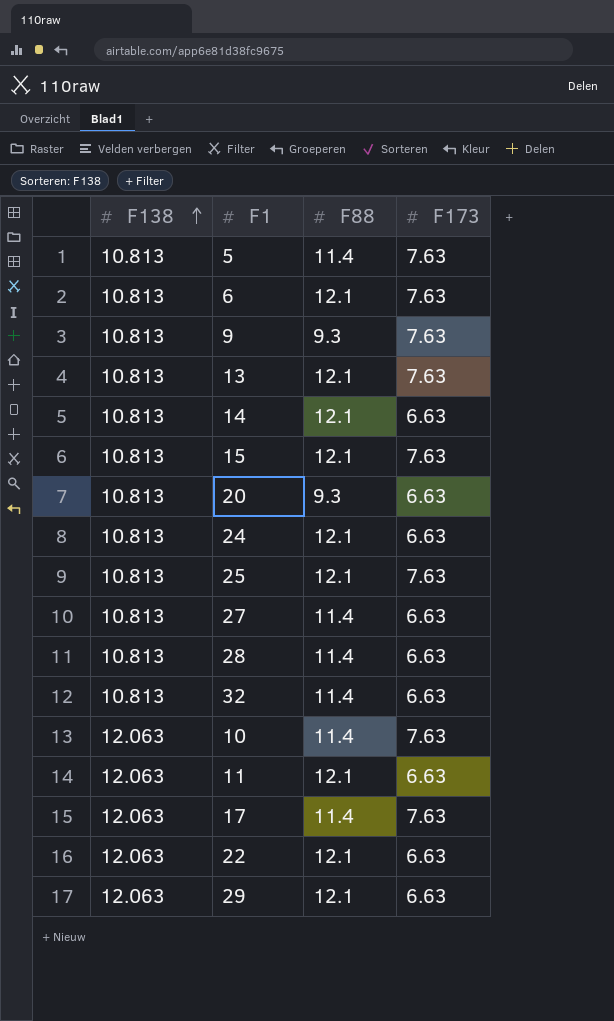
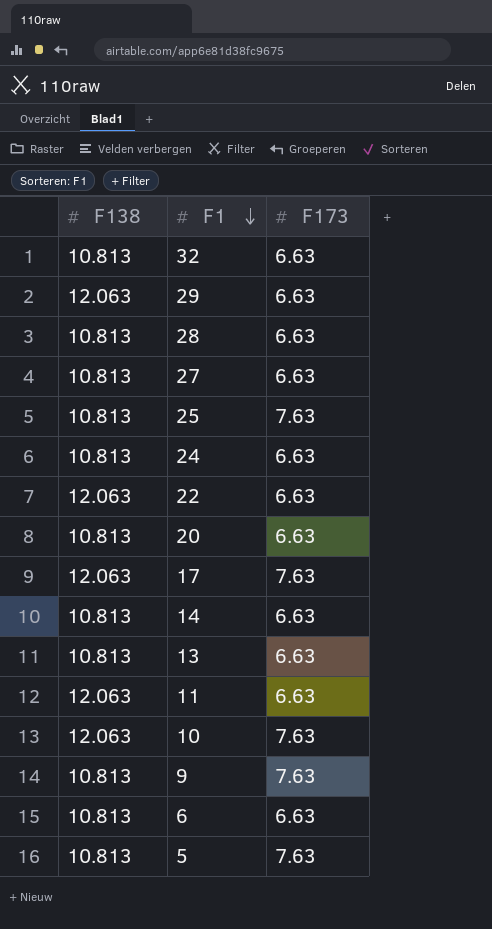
row order: F138 ascending -> F1 descending
column F88 | position: 3 -> none
row 15: 10.813 | 12.1 | 7.63 -> none
13 | F173: 7.63 -> 6.63
6 | F173: 7.63 -> 6.63

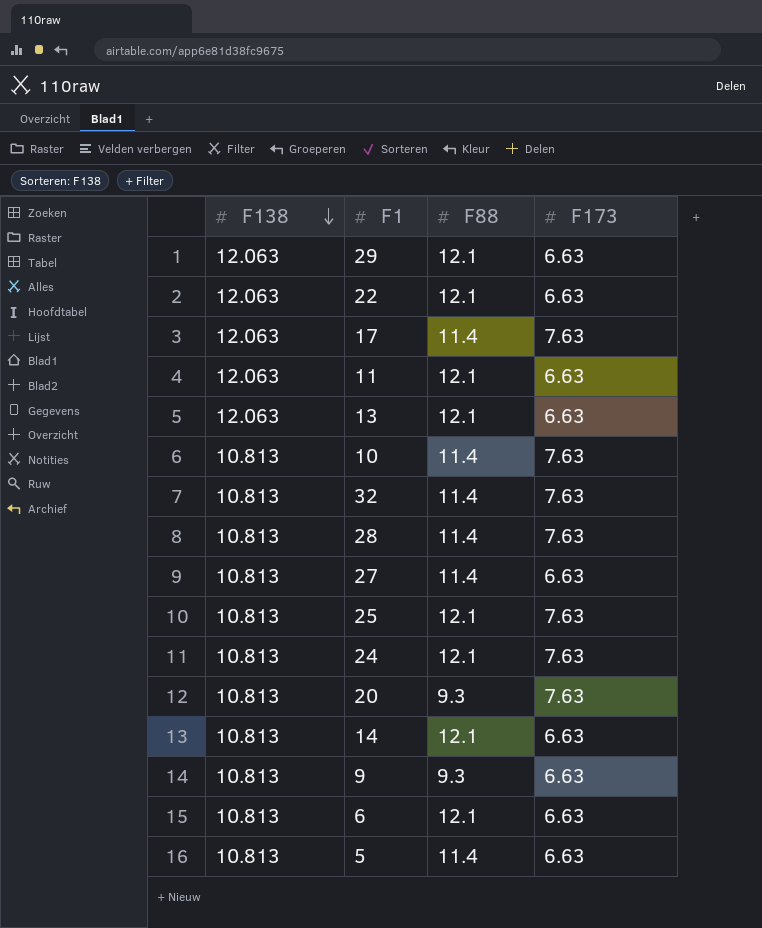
row order: F1 descending -> F138 descending
column F88 | position: none -> 3
13 | F138: 10.813 -> 12.063
10 | F138: 12.063 -> 10.813
32 | F173: 6.63 -> 7.63
28 | F173: 6.63 -> 7.63
24 | F173: 6.63 -> 7.63
20 | F173: 6.63 -> 7.63
9 | F173: 7.63 -> 6.63
5 | F173: 7.63 -> 6.63

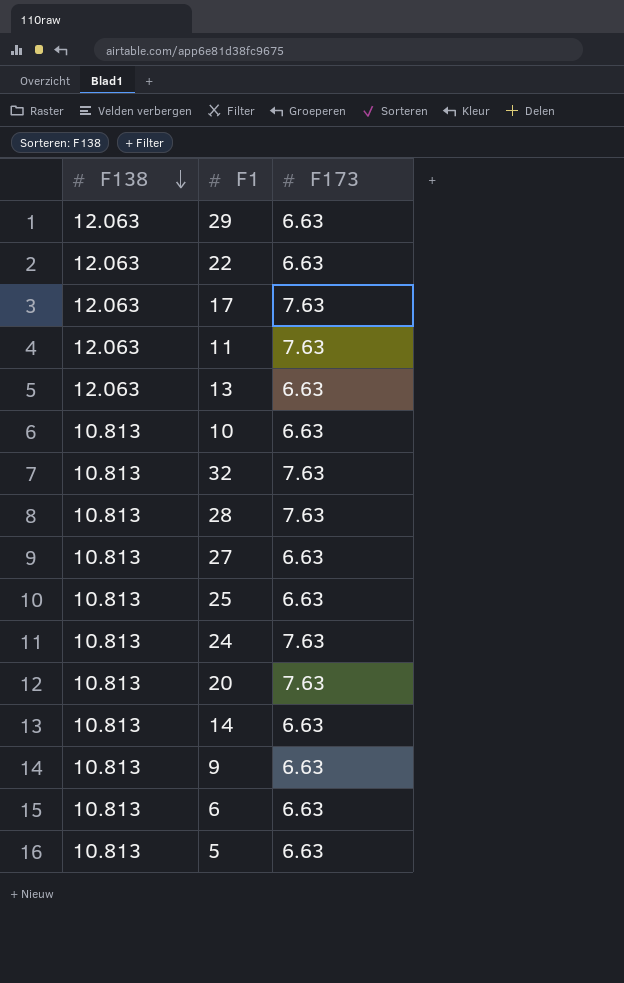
column F88 | position: 3 -> none
11 | F173: 6.63 -> 7.63
10 | F173: 7.63 -> 6.63
25 | F173: 7.63 -> 6.63

